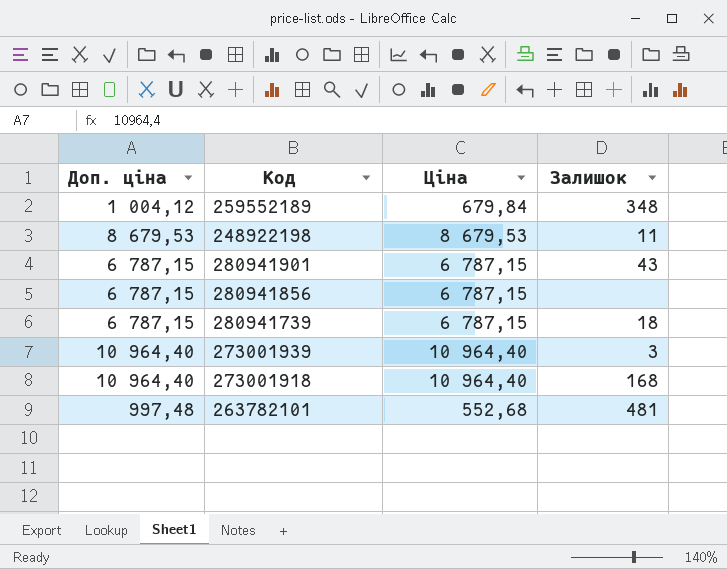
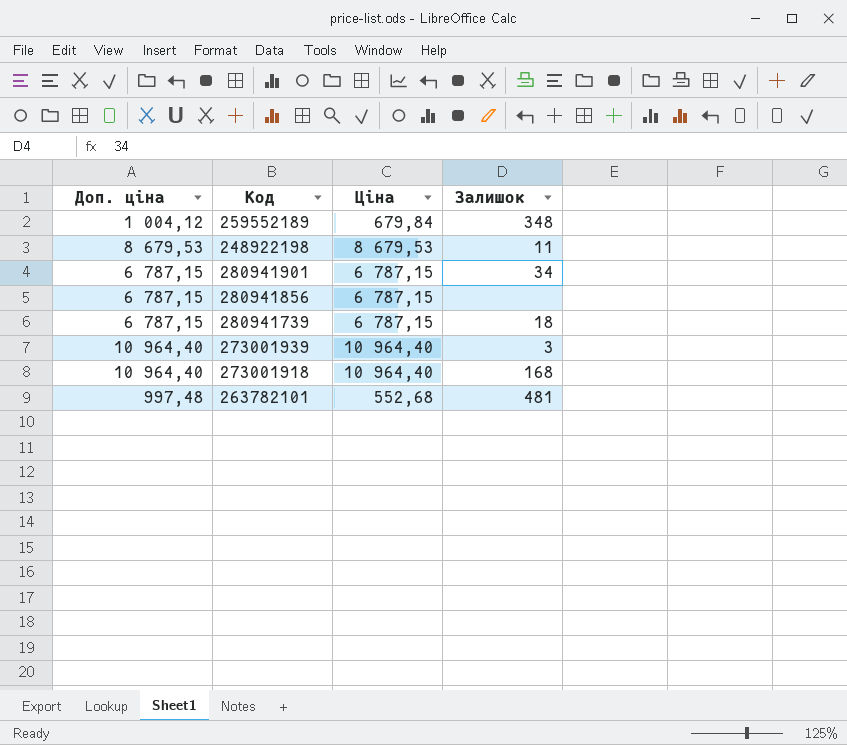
280941901 | Залишок: 43 -> 34

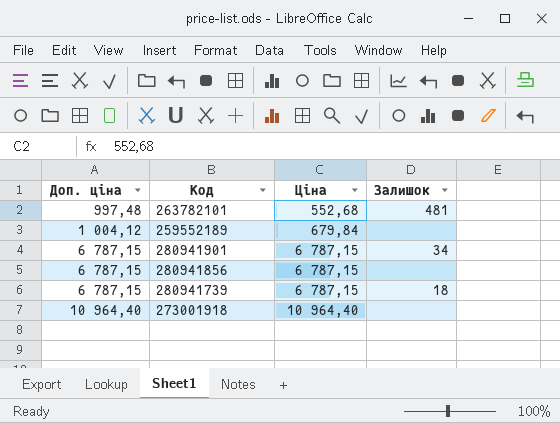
row order: none -> Доп. ціна ascending
row 248922198: 8 679,53 | 8 679,53 | 11 -> none
row 273001939: 10 964,40 | 10 964,40 | 3 -> none
259552189 | Залишок: 348 -> none
273001918 | Залишок: 168 -> none

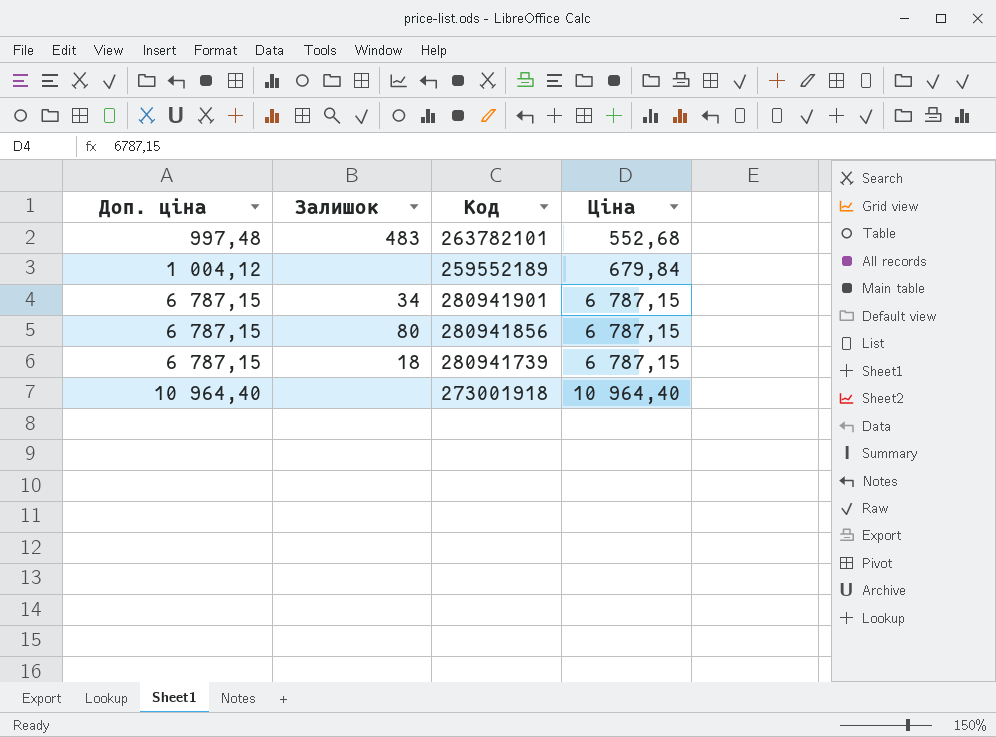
column Залишок | position: 4 -> 2
263782101 | Залишок: 481 -> 483
280941856 | Залишок: none -> 80

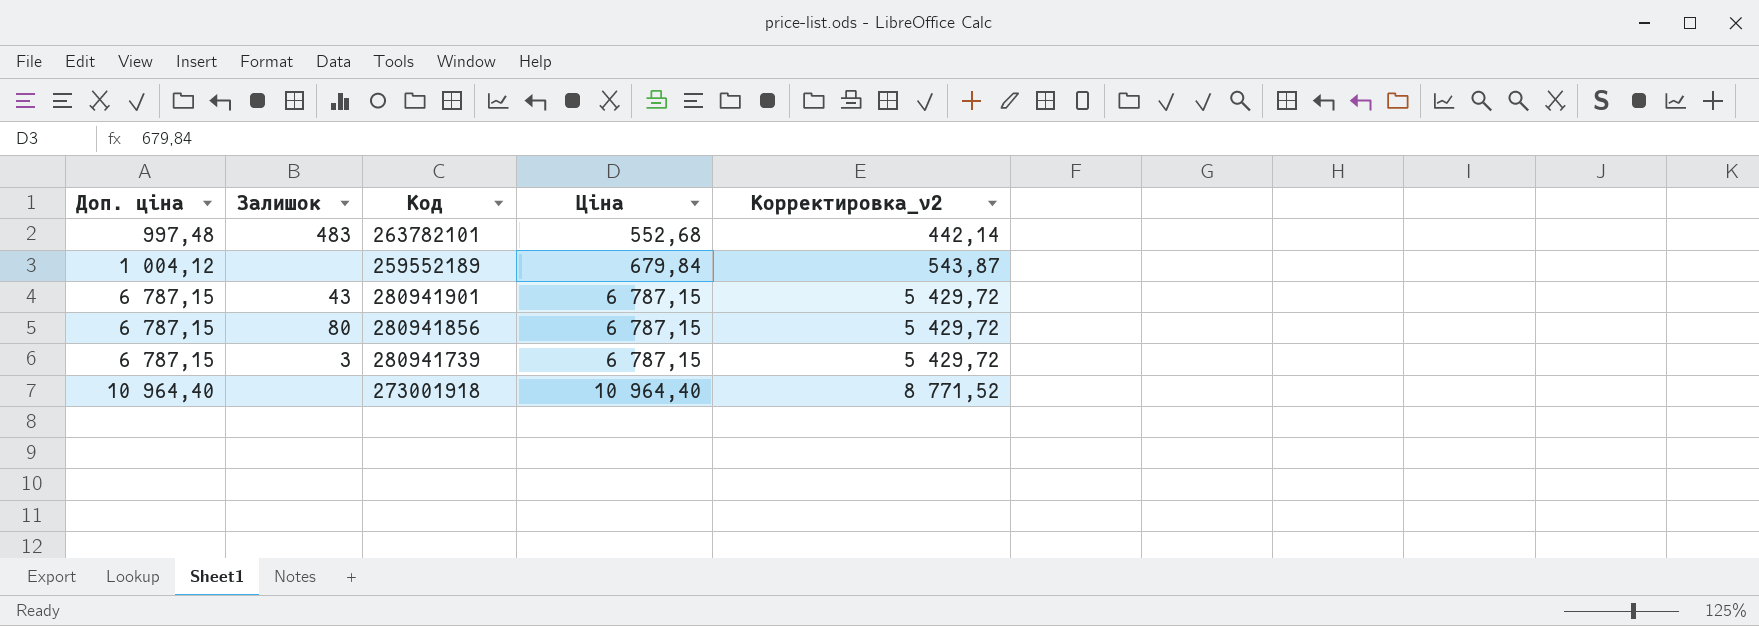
column Корректировка_v2 | formula: none -> [Ціна] * 0,8
280941901 | Залишок: 34 -> 43
280941739 | Залишок: 18 -> 3

